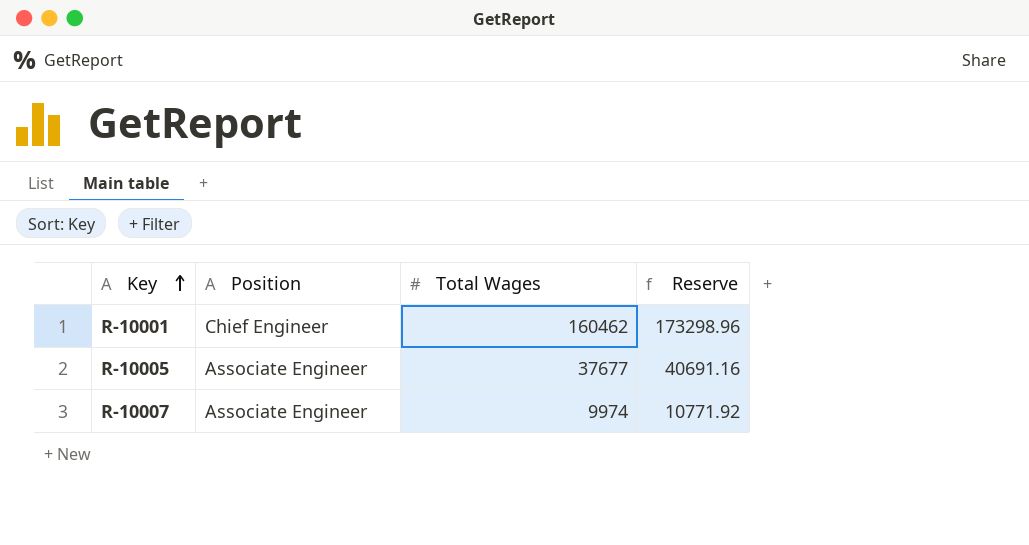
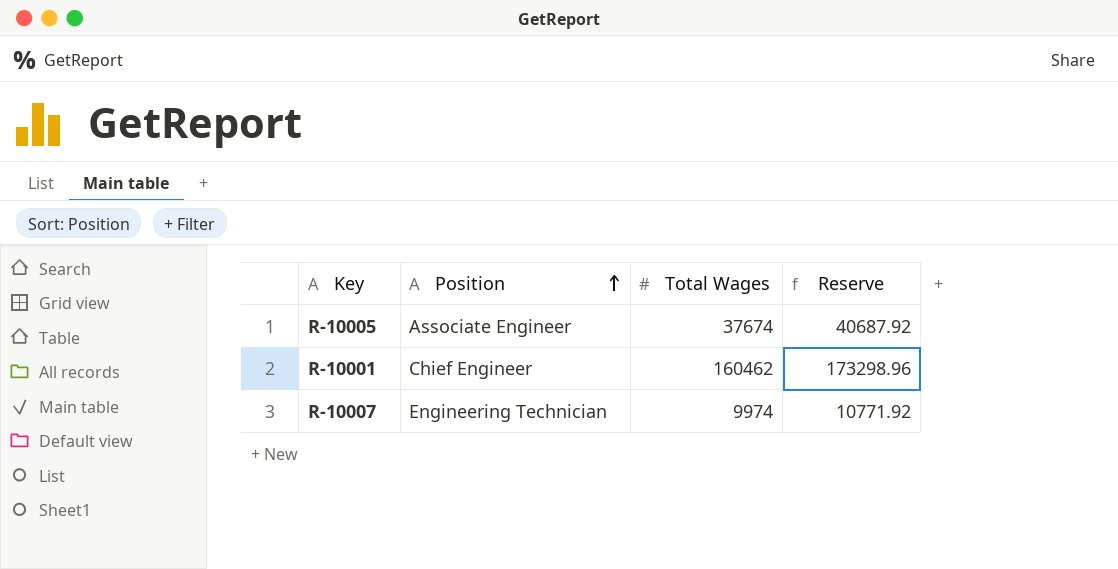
row order: Key ascending -> Position ascending
R-10005 | Total Wages: 37677 -> 37674
R-10005 | Reserve: 40691.16 -> 40687.92
R-10007 | Position: Associate Engineer -> Engineering Technician

